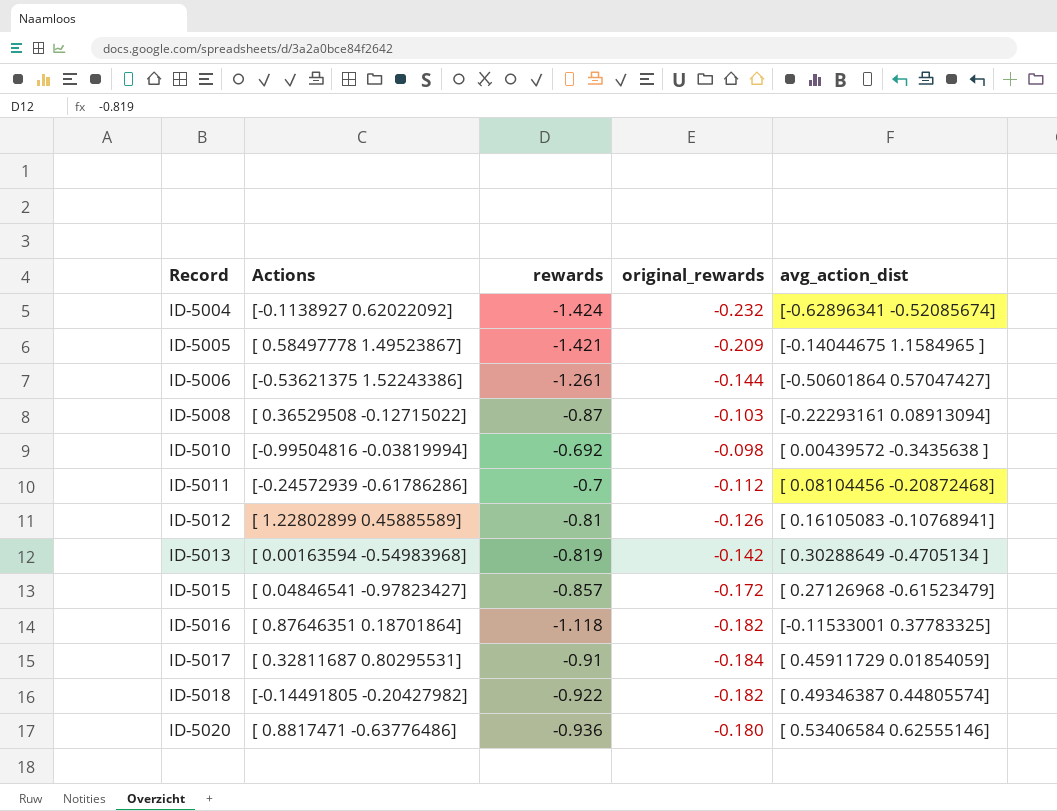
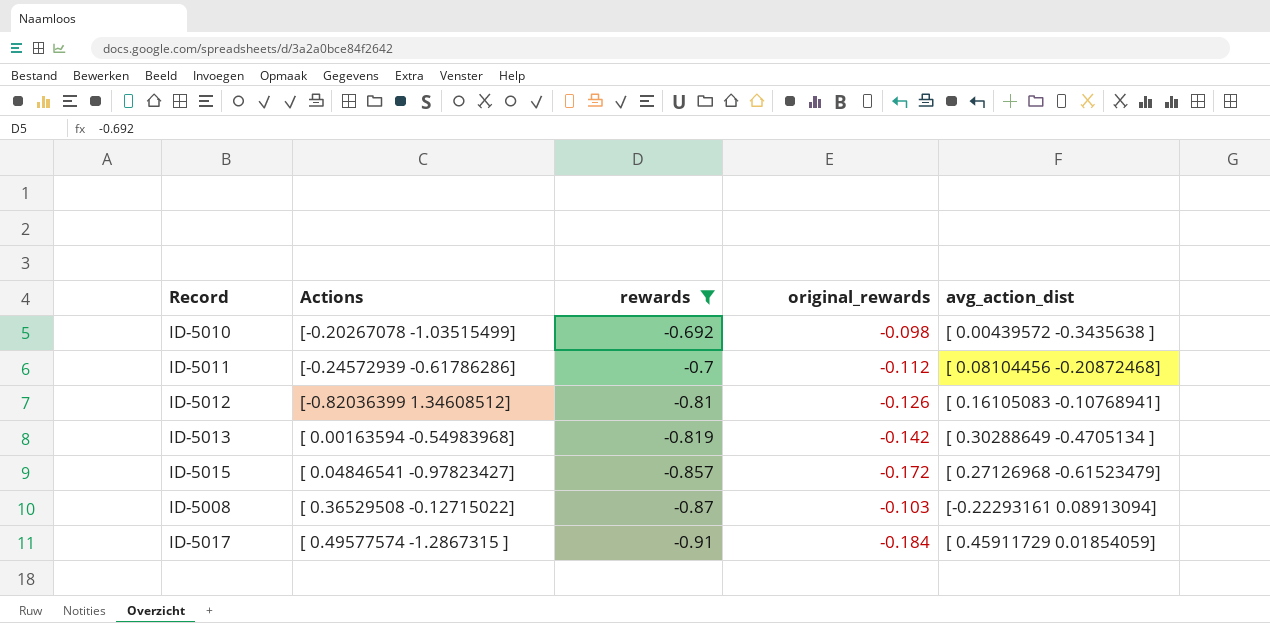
filter: none -> rewards >= -0.91
row order: Record ascending -> rewards descending
ID-5010 | Actions: [-0.99504816 -0.03819994] -> [-0.20267078 -1.03515499]
ID-5012 | Actions: [ 1.22802899 0.45885589] -> [-0.82036399 1.34608512]
ID-5017 | Actions: [ 0.32811687 0.80295531] -> [ 0.49577574 -1.2867315 ]

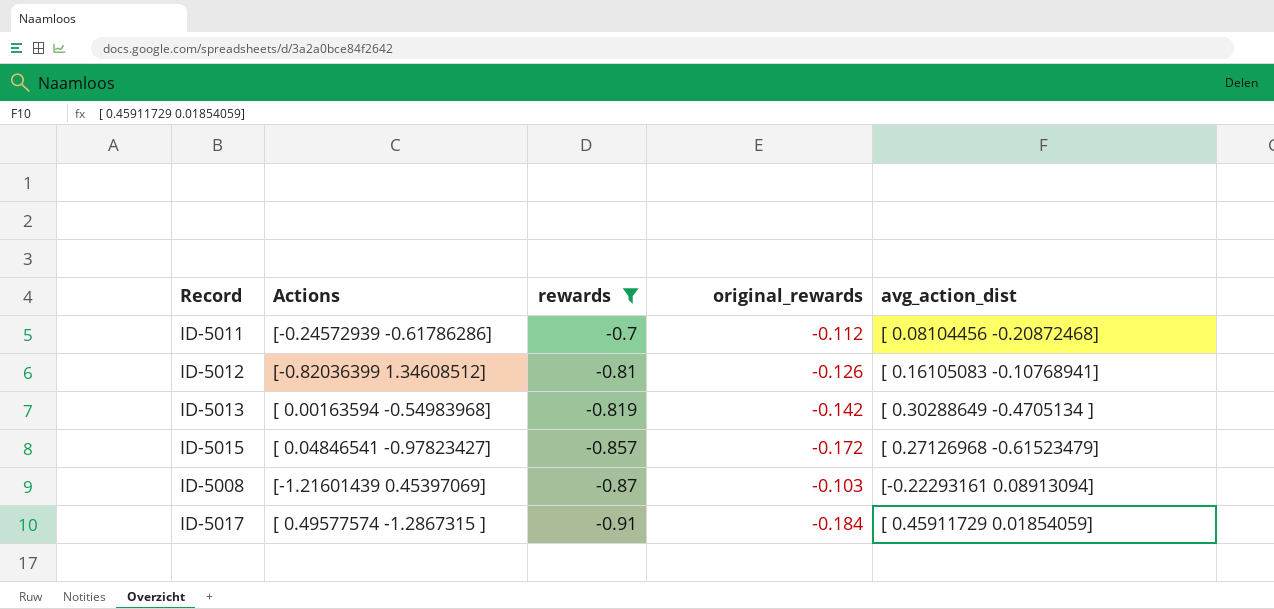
row ID-5010: [-0.20267078 -1.03515499] | -0.692 | -0.098 | [ 0.00439572 -0.3435638 ] -> none
ID-5008 | Actions: [ 0.36529508 -0.12715022] -> [-1.21601439 0.45397069]

